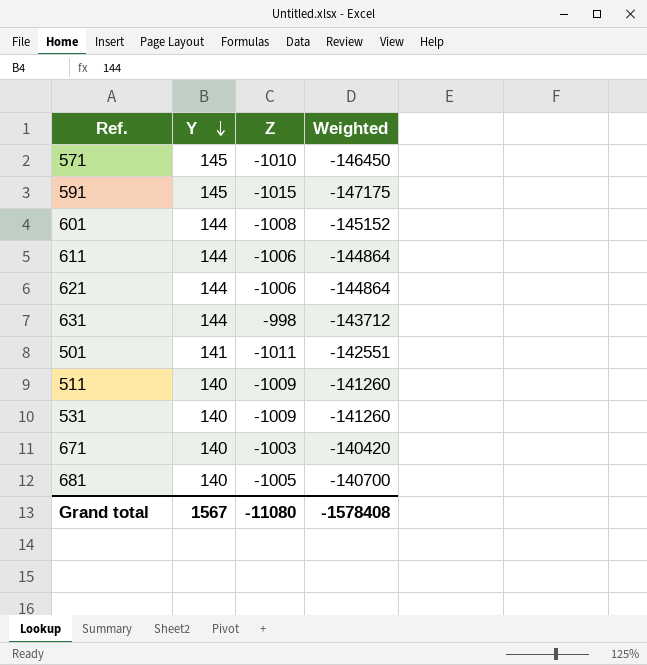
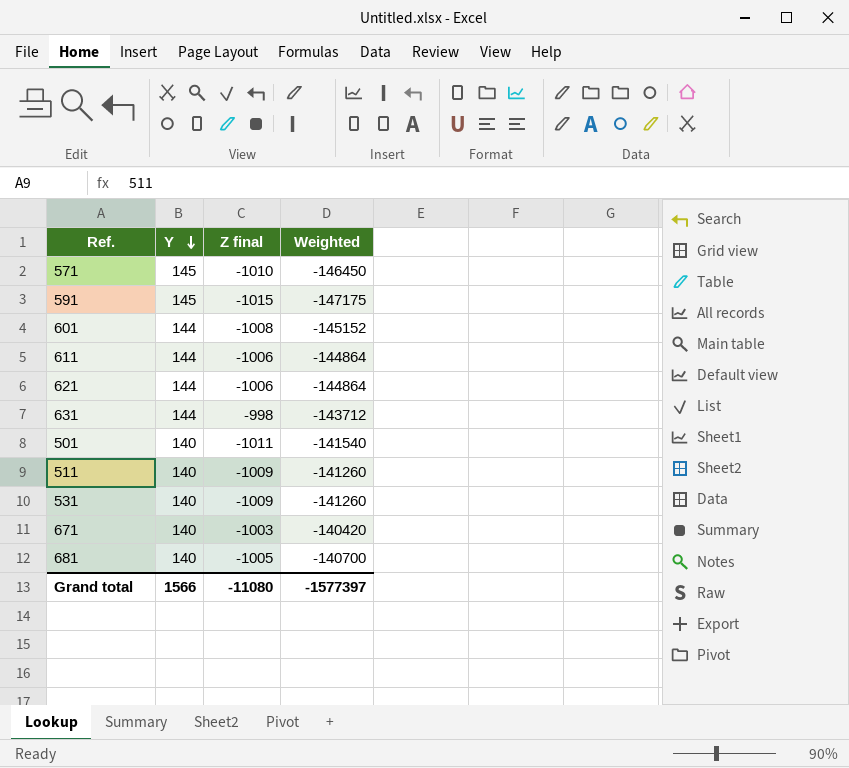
column name: Z -> Z final
501 | Y: 141 -> 140
501 | Weighted: -142551 -> -141540
Grand total | Y: 1567 -> 1566
Grand total | Weighted: -1578408 -> -1577397

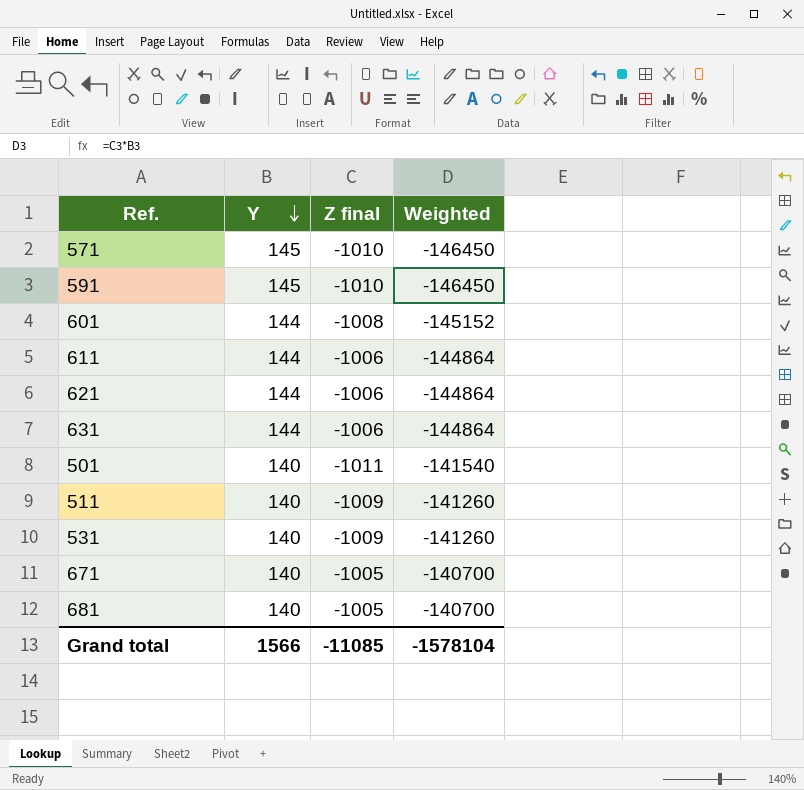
591 | Z final: -1015 -> -1010
591 | Weighted: -147175 -> -146450
631 | Z final: -998 -> -1006
631 | Weighted: -143712 -> -144864
671 | Z final: -1003 -> -1005
671 | Weighted: -140420 -> -140700
Grand total | Z final: -11080 -> -11085
Grand total | Weighted: -1577397 -> -1578104

